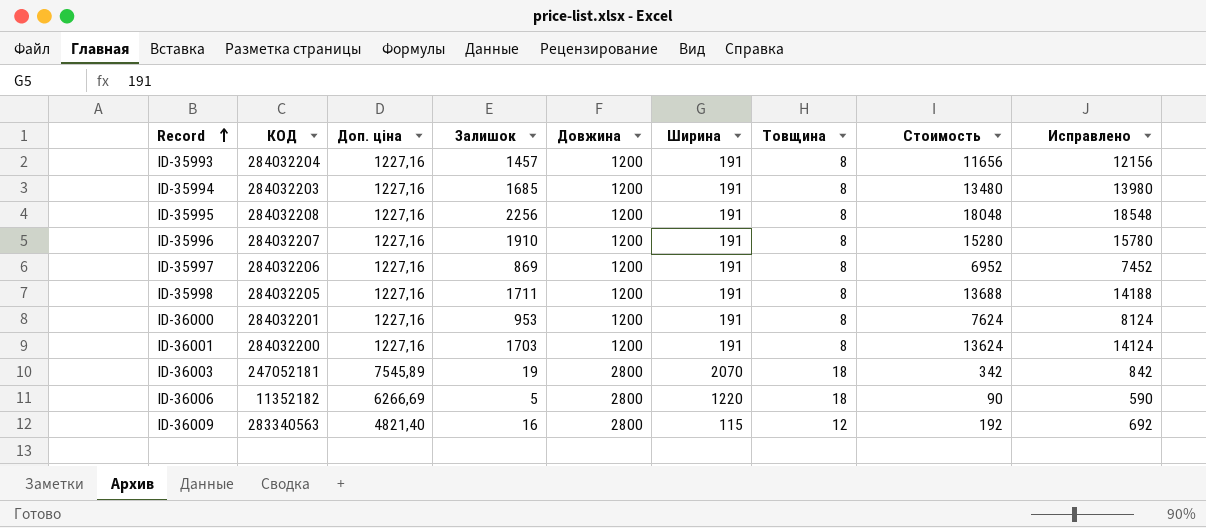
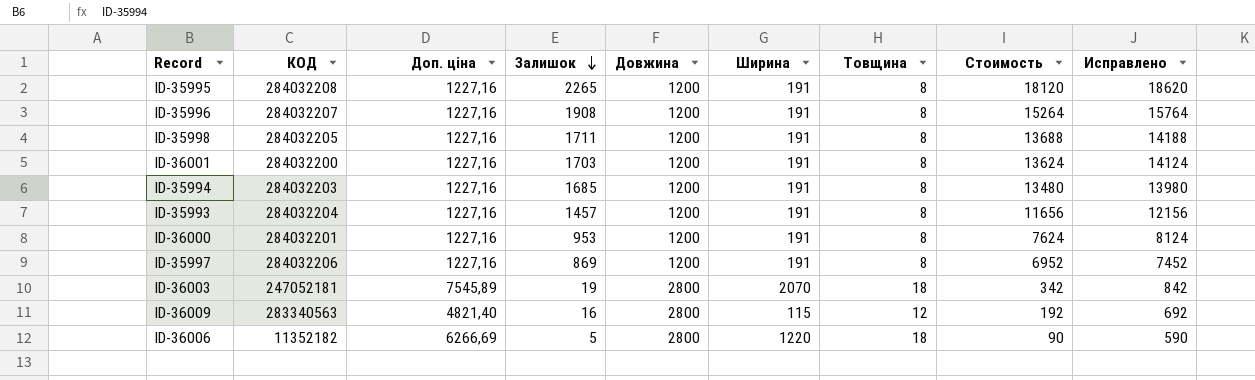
row order: Record ascending -> Залишок descending
ID-35995 | Залишок: 2256 -> 2265
ID-35995 | Стоимость: 18048 -> 18120
ID-35995 | Исправлено: 18548 -> 18620
ID-35996 | Залишок: 1910 -> 1908
ID-35996 | Стоимость: 15280 -> 15264
ID-35996 | Исправлено: 15780 -> 15764

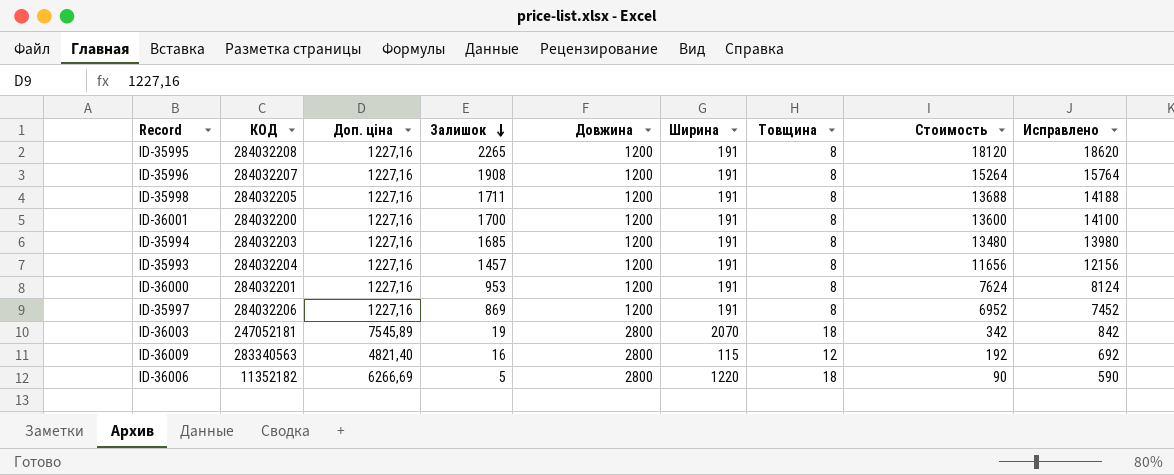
ID-36001 | Залишок: 1703 -> 1700
ID-36001 | Стоимость: 13624 -> 13600
ID-36001 | Исправлено: 14124 -> 14100

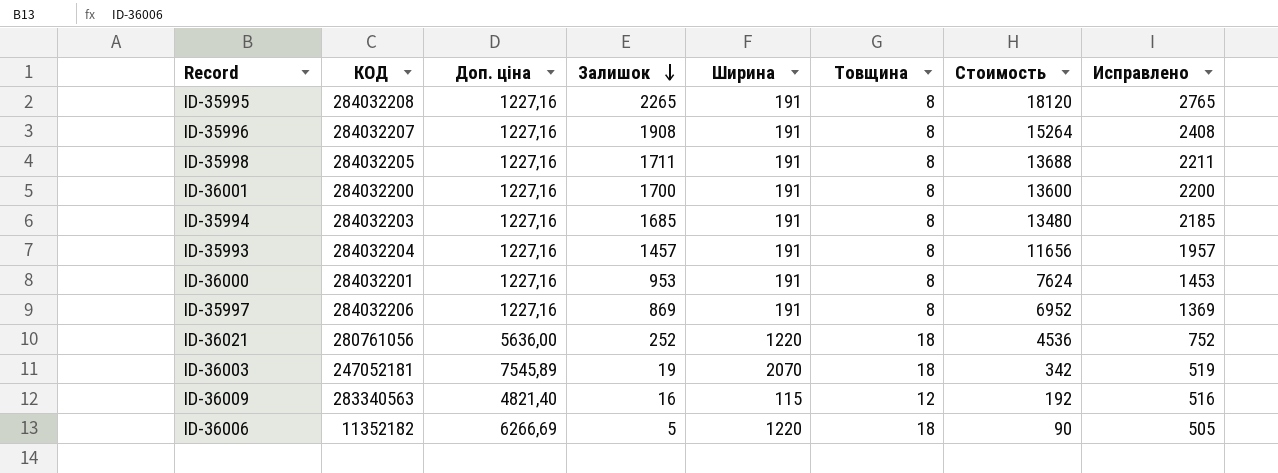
column Довжина | position: 5 -> none
column Исправлено | formula: [Стоимость] + 500 -> [Залишок] + 500
row ID-36021: none -> 280761056 | 5636,00 | 252 | 1220 | 18 | 4536 | 752

